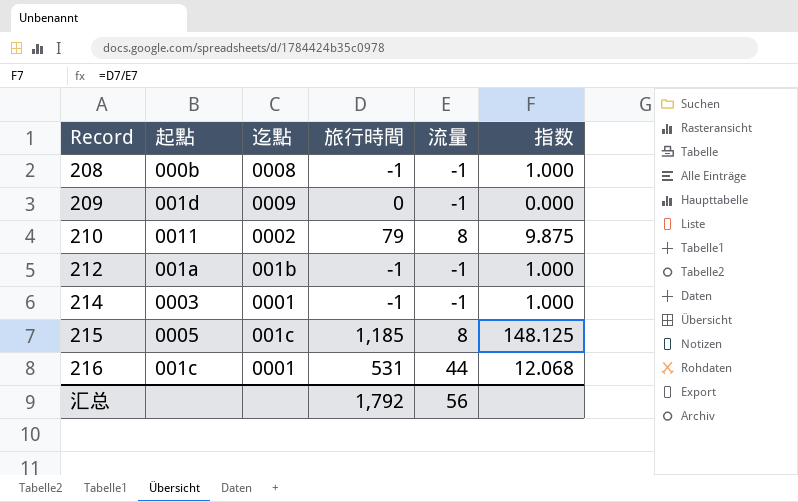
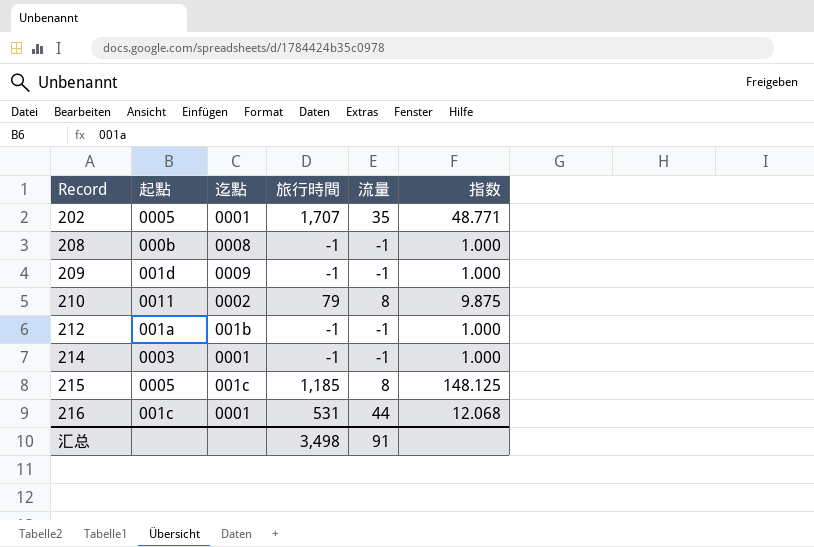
row 202: none -> 0005 | 0001 | 1,707 | 35 | 48.771
209 | 旅行時間: 0 -> -1
209 | 指数: 0.000 -> 1.000
汇总 | 旅行時間: 1,792 -> 3,498
汇总 | 流量: 56 -> 91

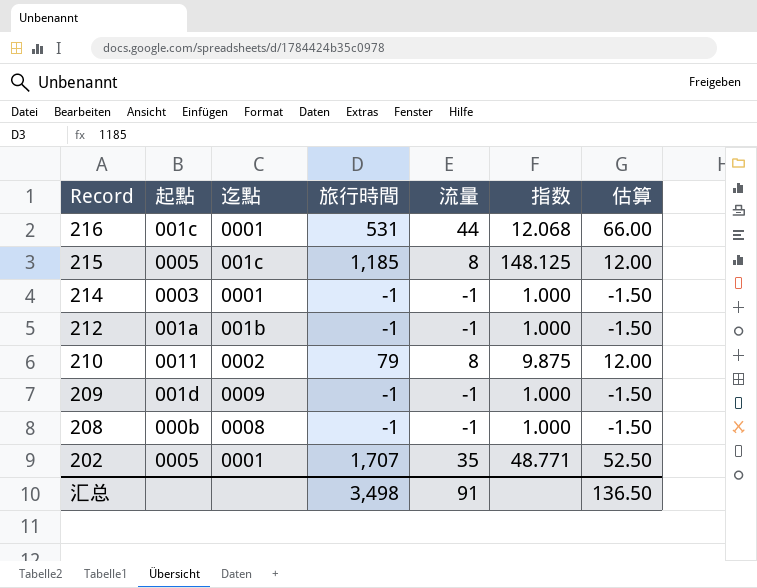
row order: Record ascending -> Record descending
column 估算 | formula: none -> [流量] * 1.5

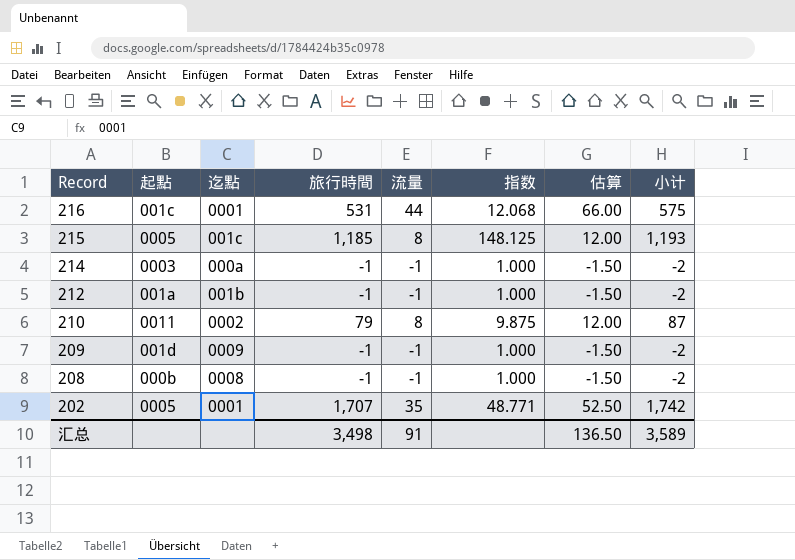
column 小计 | formula: none -> [旅行時間] + [流量]
214 | 迄點: 0001 -> 000a

